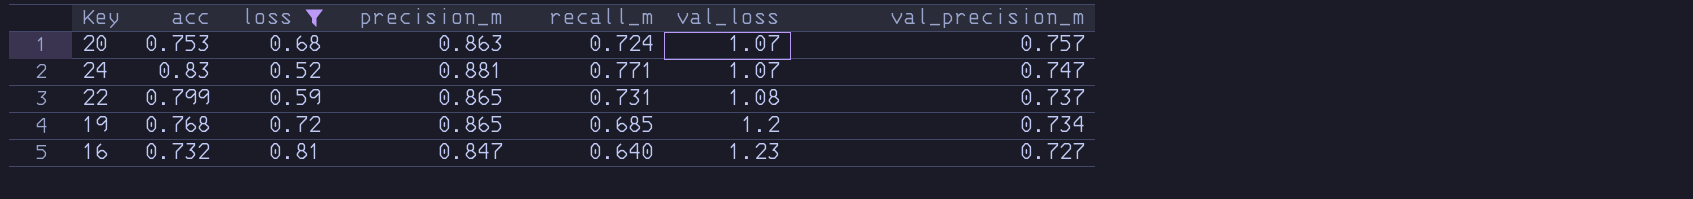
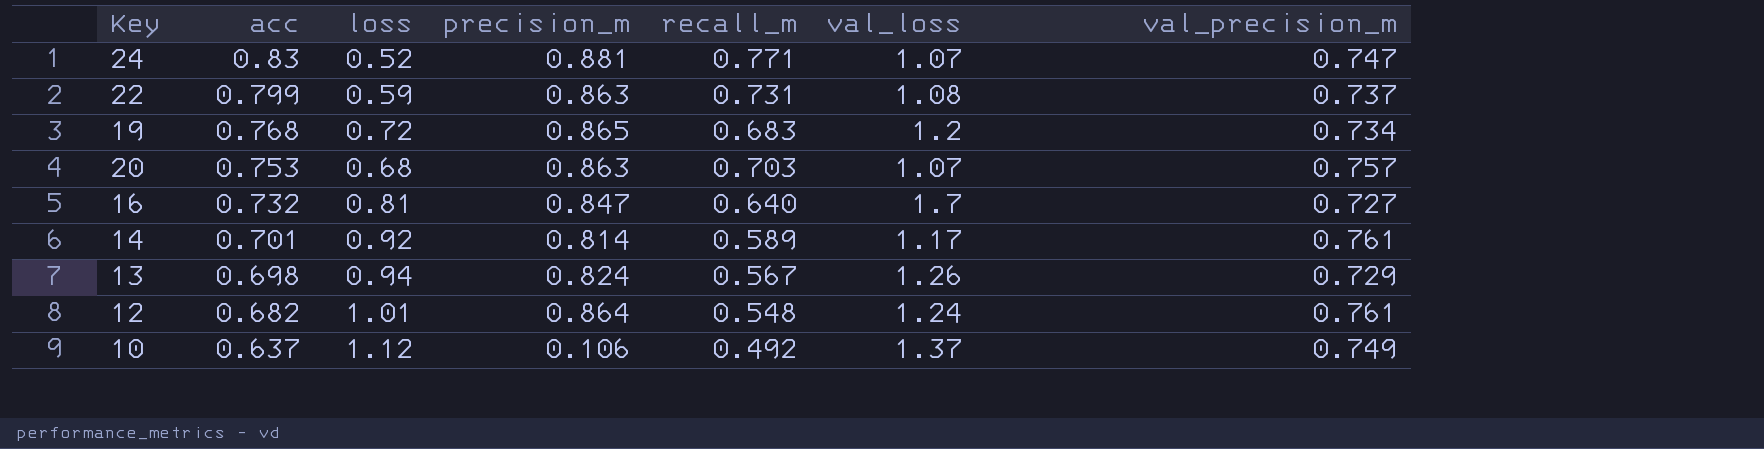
filter: loss <= 0.81 -> none
row order: val_loss ascending -> acc descending
22 | precision_m: 0.865 -> 0.863
19 | recall_m: 0.685 -> 0.683
20 | recall_m: 0.724 -> 0.703
16 | val_loss: 1.23 -> 1.7

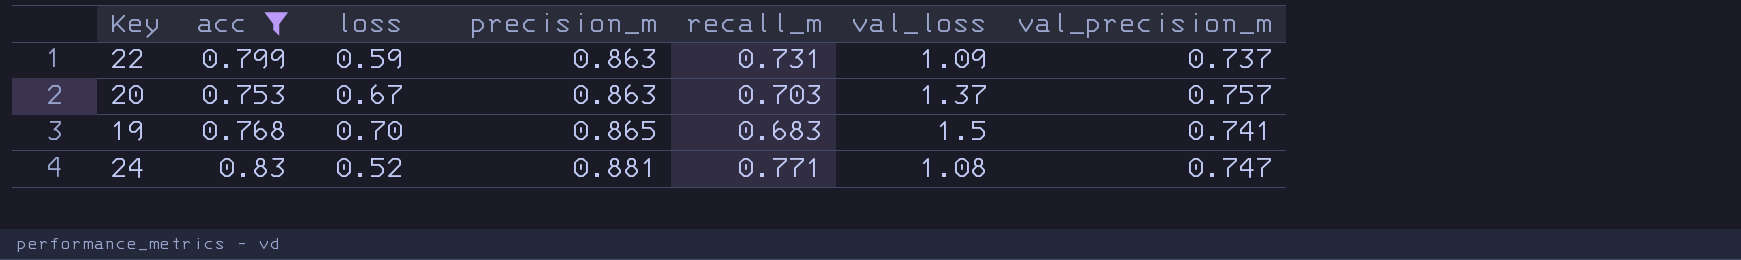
filter: none -> acc >= 0.753
row order: acc descending -> precision_m ascending
22 | val_loss: 1.08 -> 1.09
20 | loss: 0.68 -> 0.67
20 | val_loss: 1.07 -> 1.37
19 | loss: 0.72 -> 0.70
19 | val_loss: 1.2 -> 1.5
19 | val_precision_m: 0.734 -> 0.741
24 | val_loss: 1.07 -> 1.08

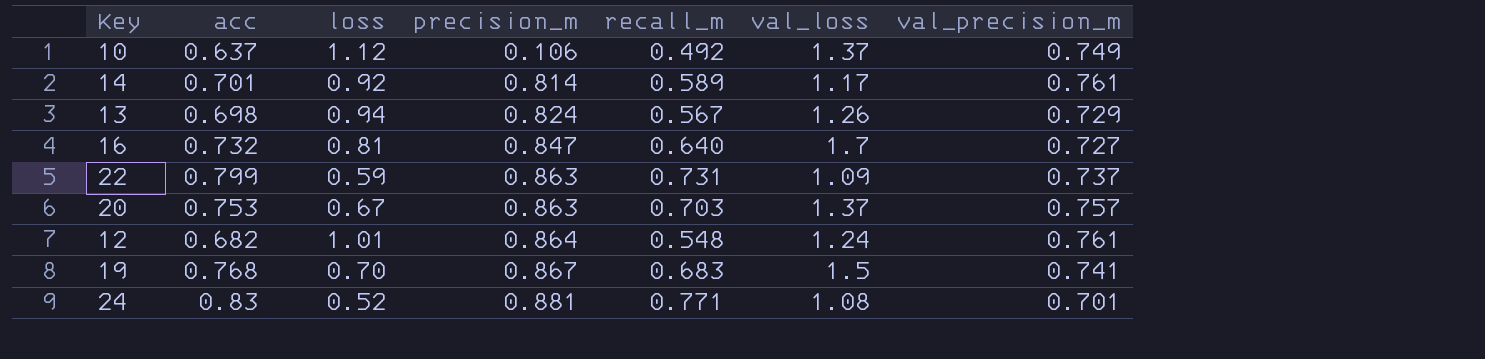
filter: acc >= 0.753 -> none
19 | precision_m: 0.865 -> 0.867
24 | val_precision_m: 0.747 -> 0.701

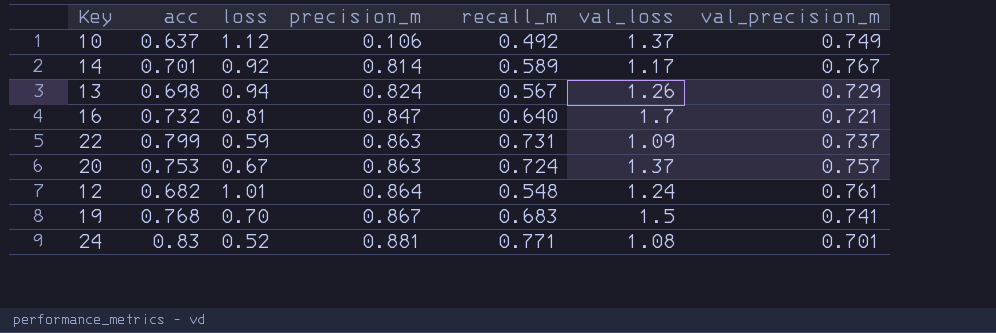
14 | val_precision_m: 0.761 -> 0.767
16 | val_precision_m: 0.727 -> 0.721
20 | recall_m: 0.703 -> 0.724

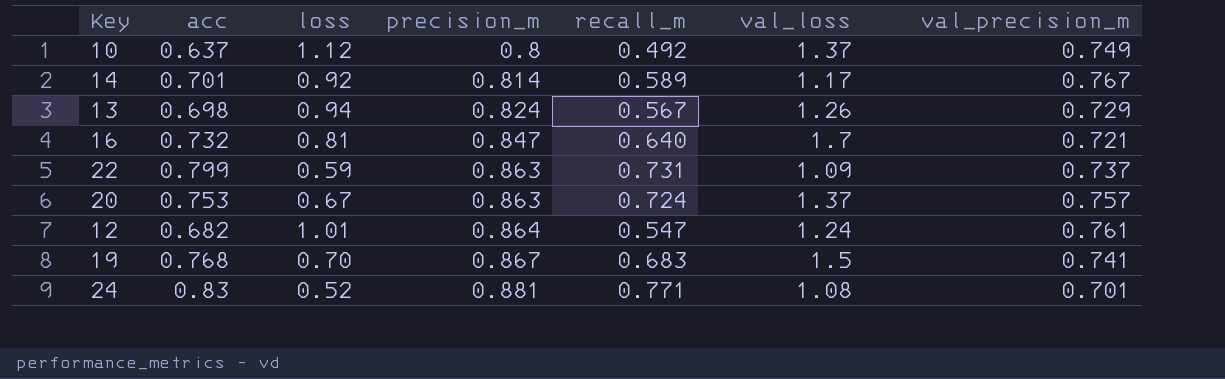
10 | precision_m: 0.106 -> 0.8
12 | recall_m: 0.548 -> 0.547

